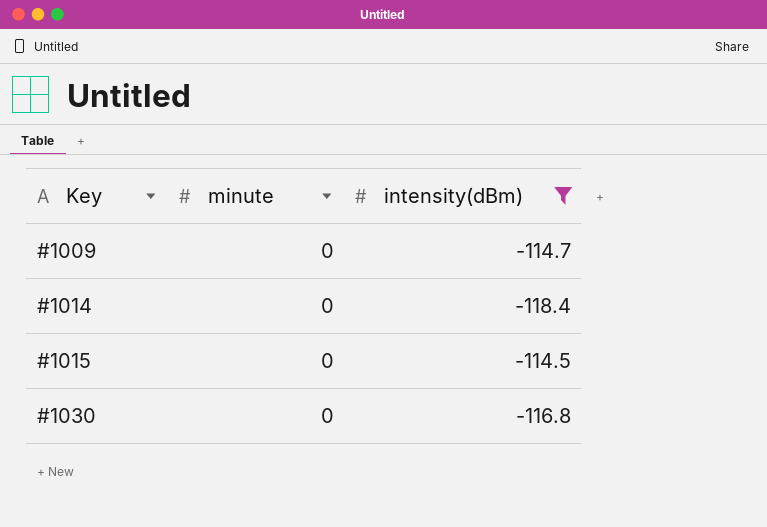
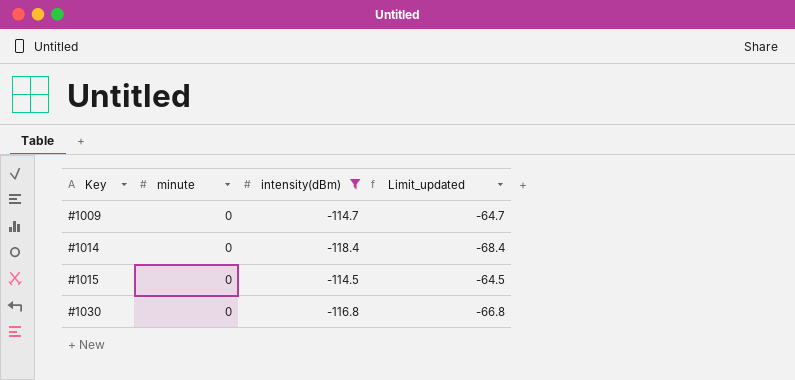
column Limit_updated | formula: none -> [intensity(dBm)] + 50

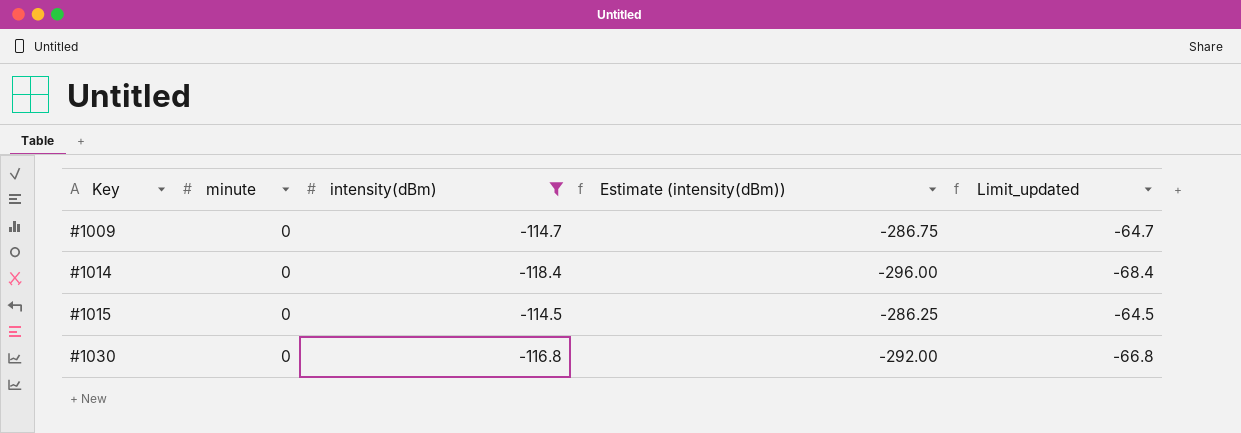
column Estimate (intensity(dBm)) | formula: none -> [intensity(dBm)] * 2.5

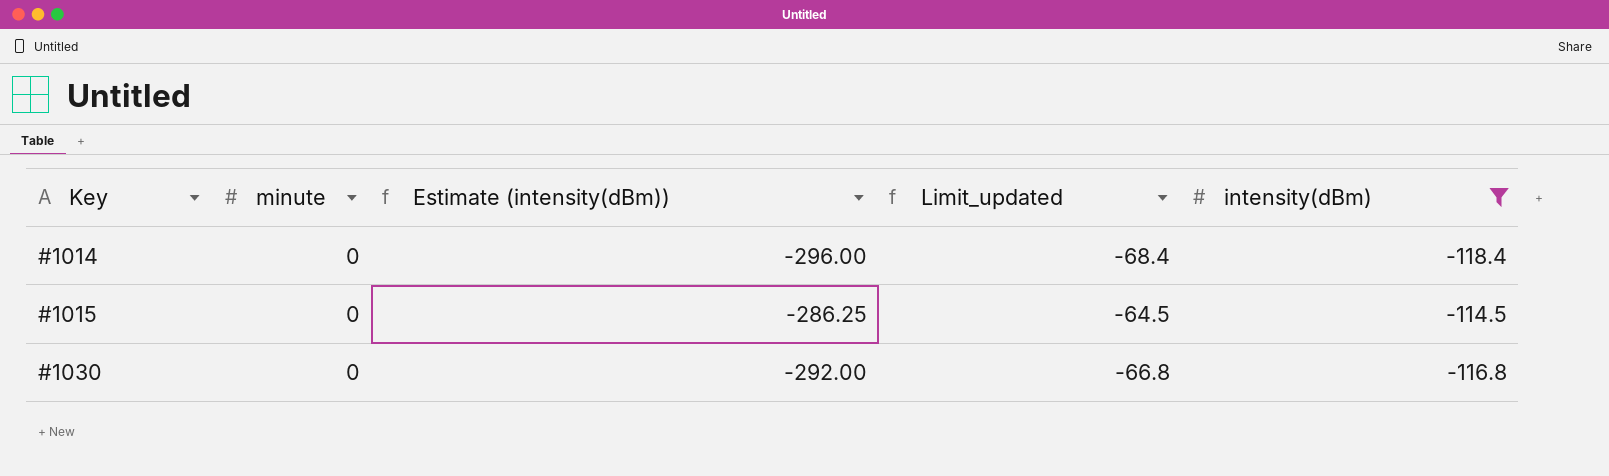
column intensity(dBm) | position: 3 -> 5
row #1009: 0 | -114.7 | -286.75 | -64.7 -> none

